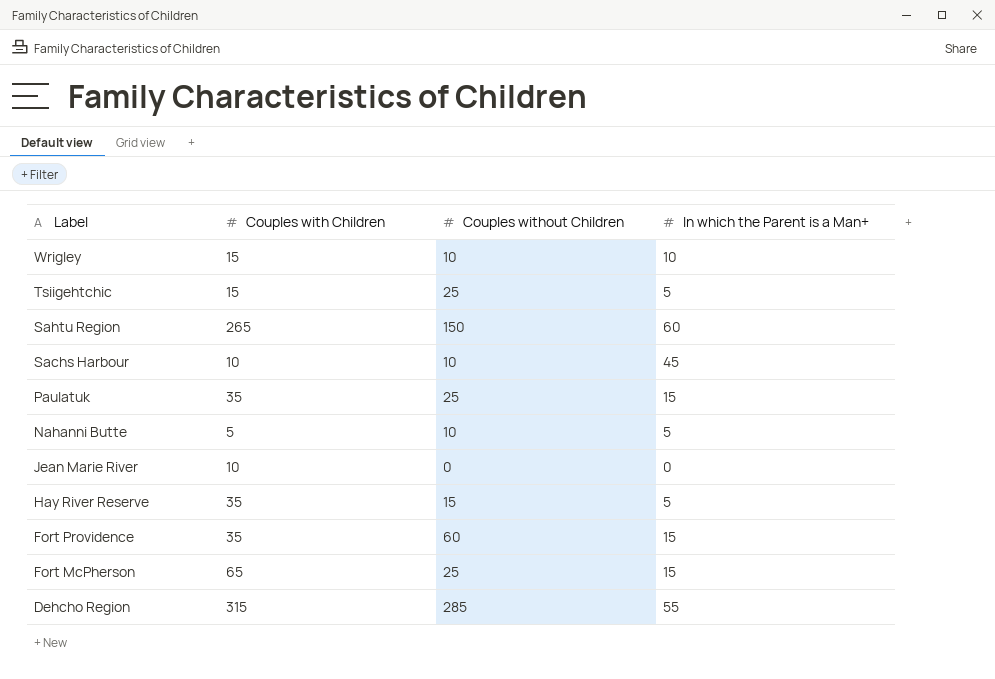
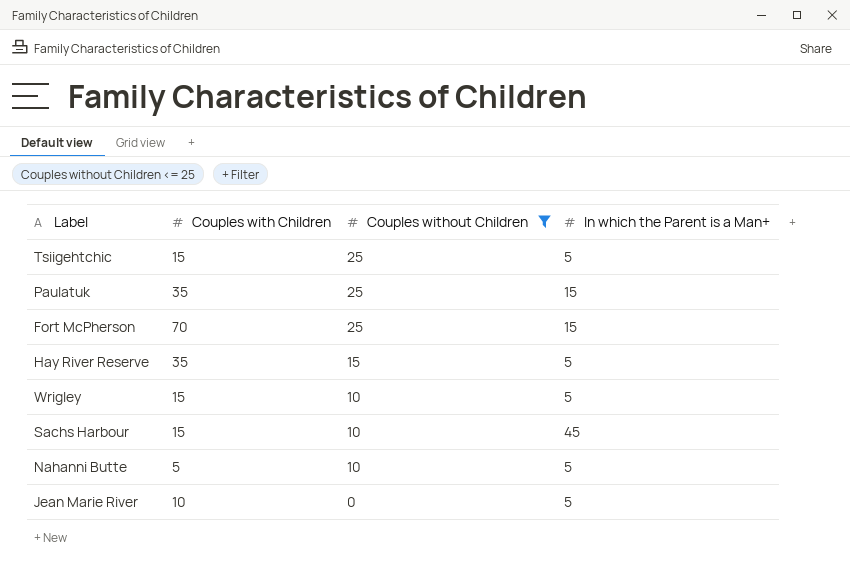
filter: none -> Couples without Children <= 25
row order: Label descending -> Couples without Children descending
Fort McPherson | Couples with Children: 65 -> 70
Wrigley | In which the Parent is a Man+: 10 -> 5
Sachs Harbour | Couples with Children: 10 -> 15
Jean Marie River | In which the Parent is a Man+: 0 -> 5

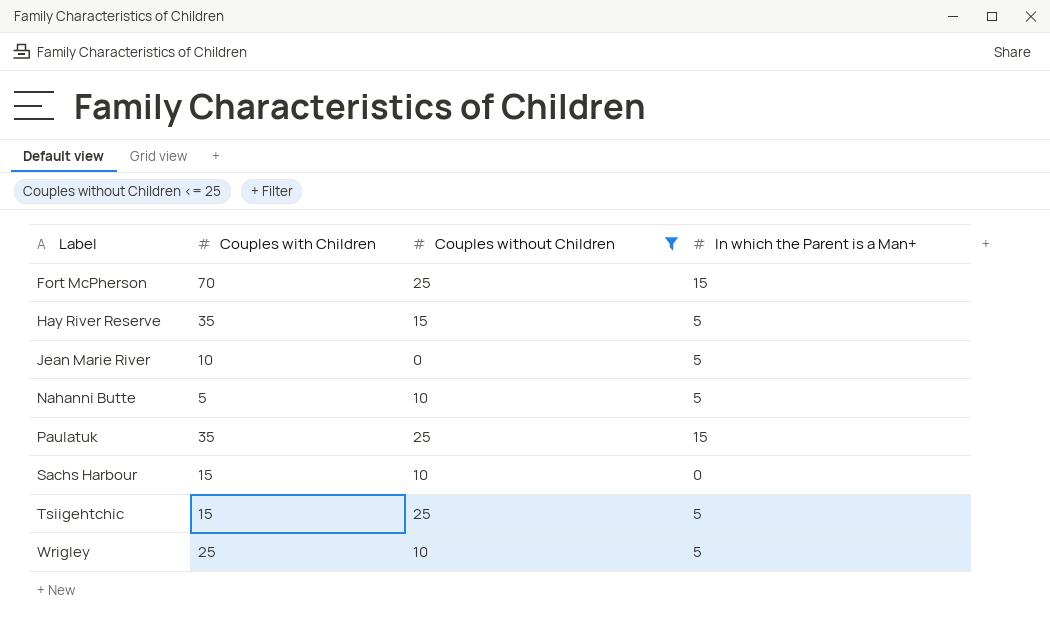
row order: Couples without Children descending -> Label ascending
Sachs Harbour | In which the Parent is a Man+: 45 -> 0
Wrigley | Couples with Children: 15 -> 25

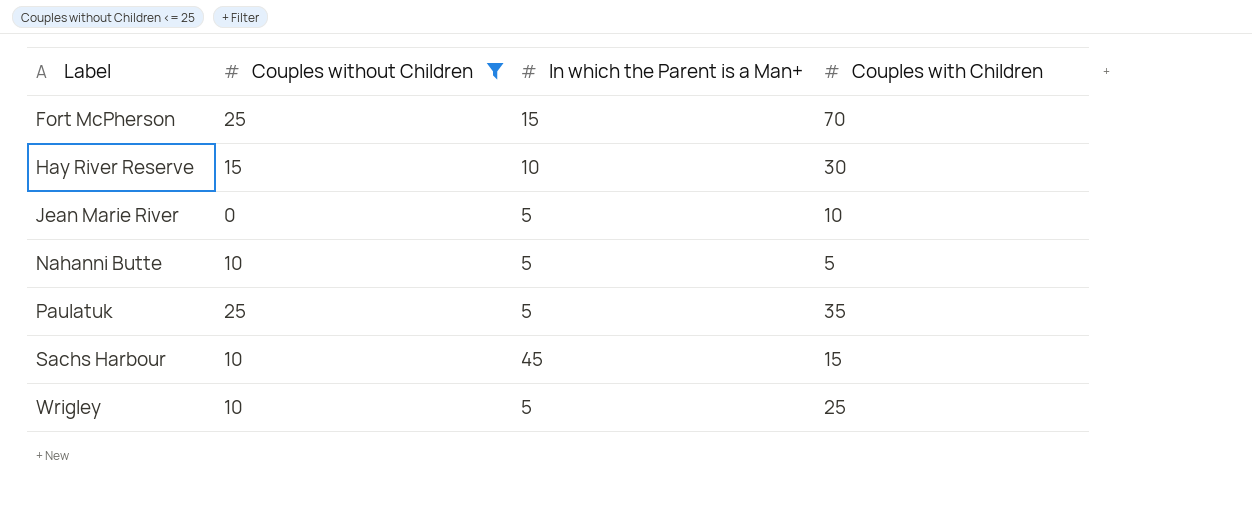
column Couples with Children | position: 2 -> 4
row Tsiigehtchic: 15 | 25 | 5 -> none
Hay River Reserve | In which the Parent is a Man+: 5 -> 10
Hay River Reserve | Couples with Children: 35 -> 30
Paulatuk | In which the Parent is a Man+: 15 -> 5
Sachs Harbour | In which the Parent is a Man+: 0 -> 45

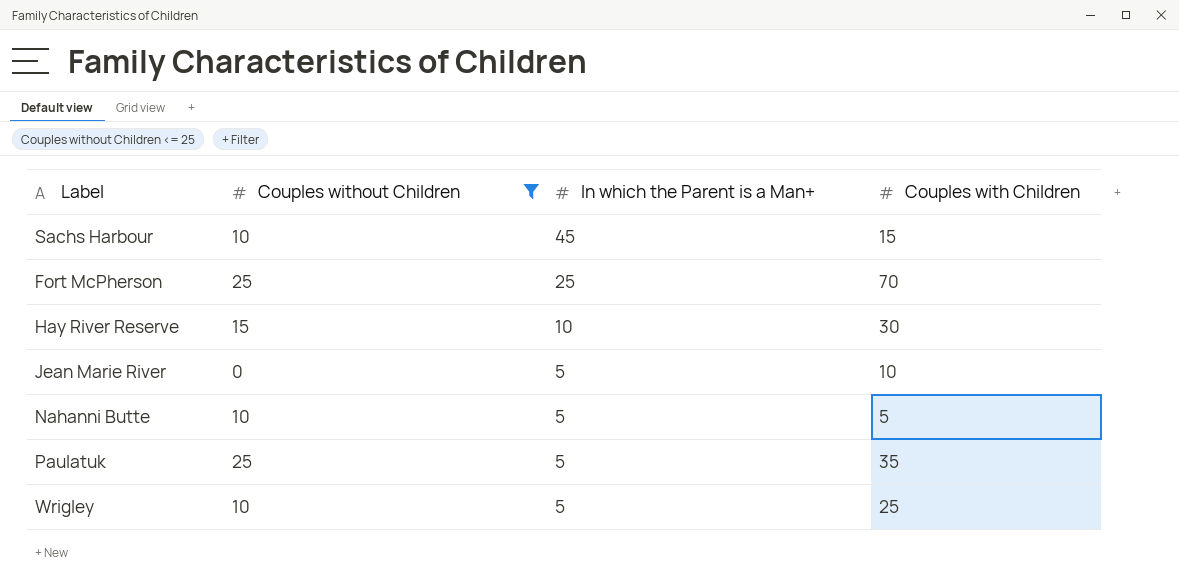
row order: Label ascending -> In which the Parent is a Man+ descending
Fort McPherson | In which the Parent is a Man+: 15 -> 25

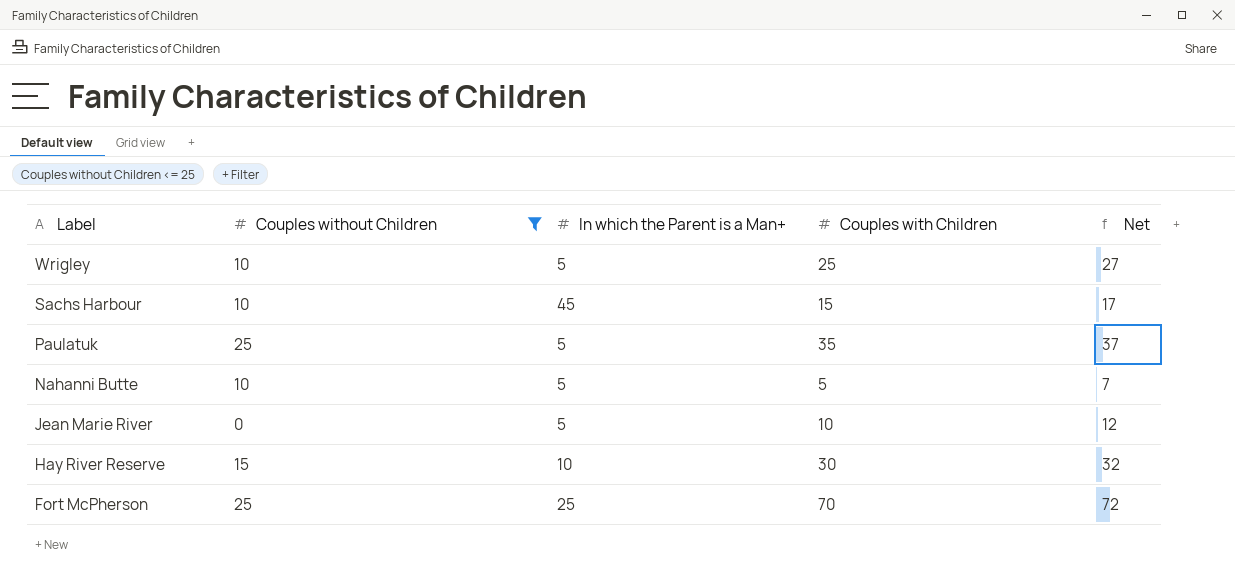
row order: In which the Parent is a Man+ descending -> Label descending
column Net | formula: none -> [Couples with Children] + 2

